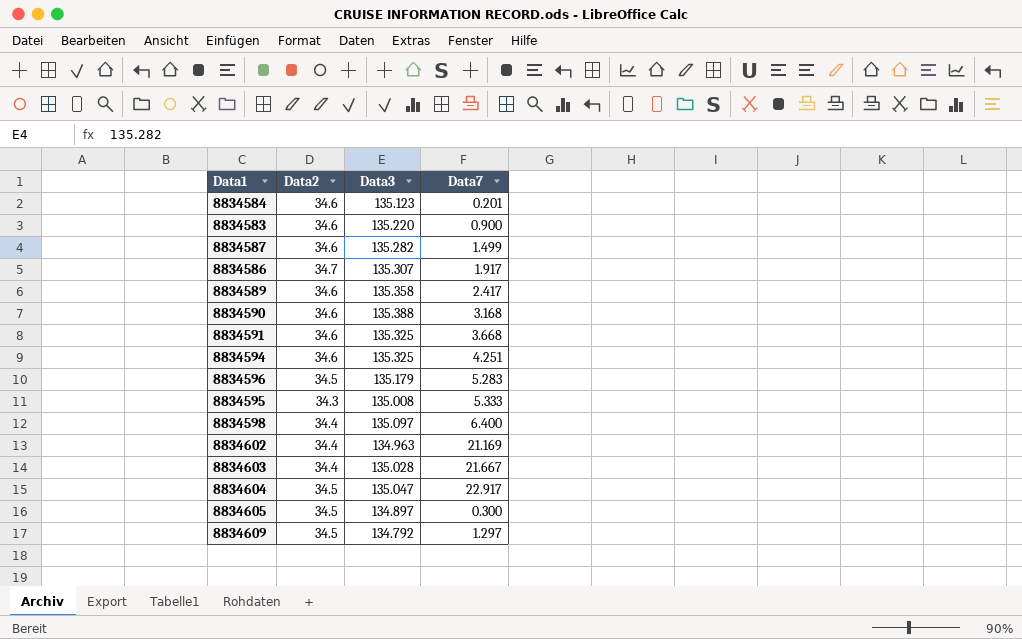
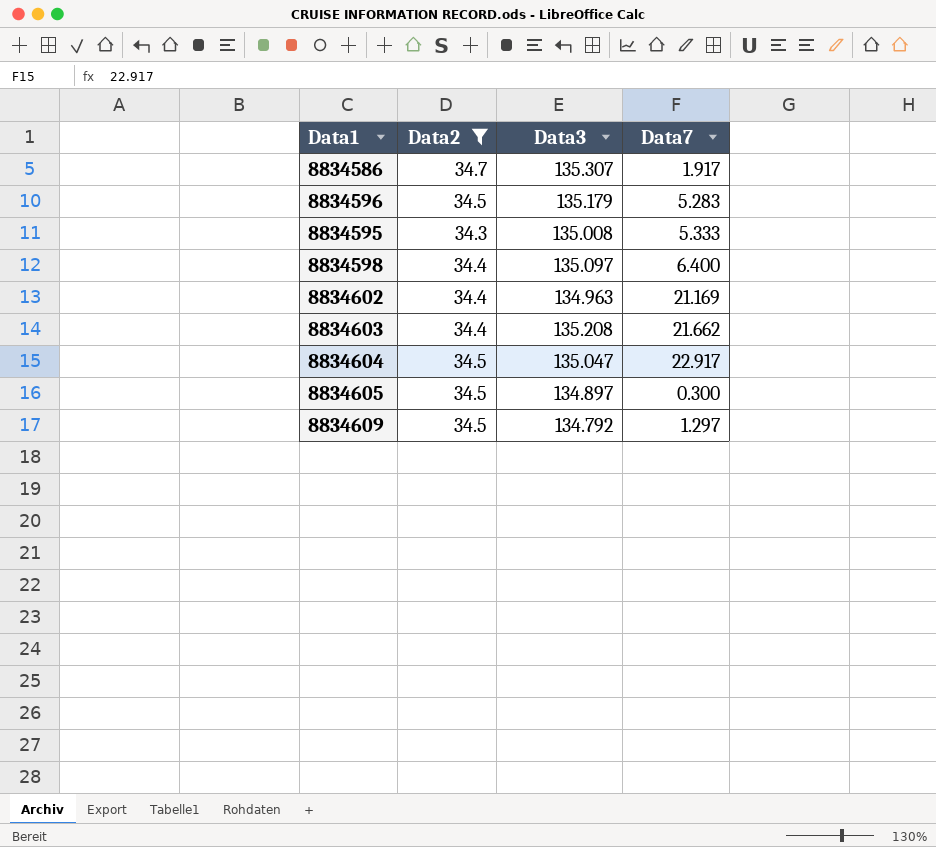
filter: none -> Data2 != 34.6
8834603 | Data3: 135.028 -> 135.208
8834603 | Data7: 21.667 -> 21.662

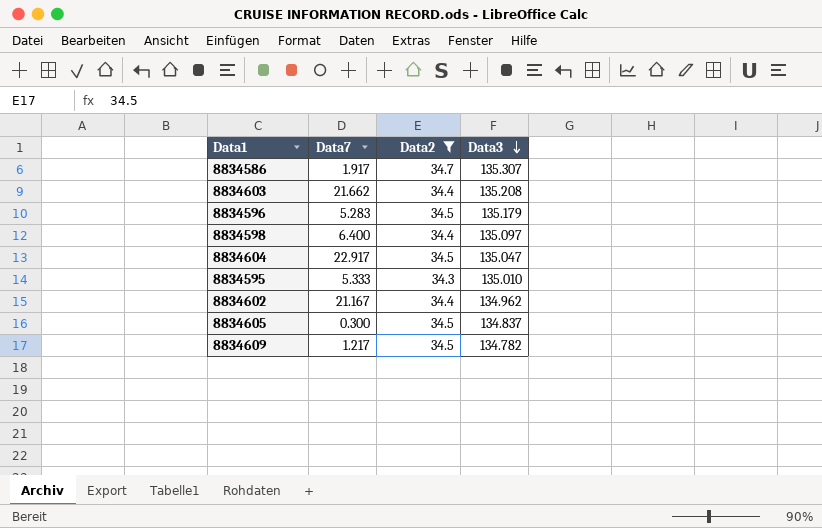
row order: none -> Data3 descending
column Data7 | position: 4 -> 2
8834595 | Data3: 135.008 -> 135.010
8834602 | Data7: 21.169 -> 21.167
8834602 | Data3: 134.963 -> 134.962
8834605 | Data3: 134.897 -> 134.837
8834609 | Data7: 1.297 -> 1.217
8834609 | Data3: 134.792 -> 134.782

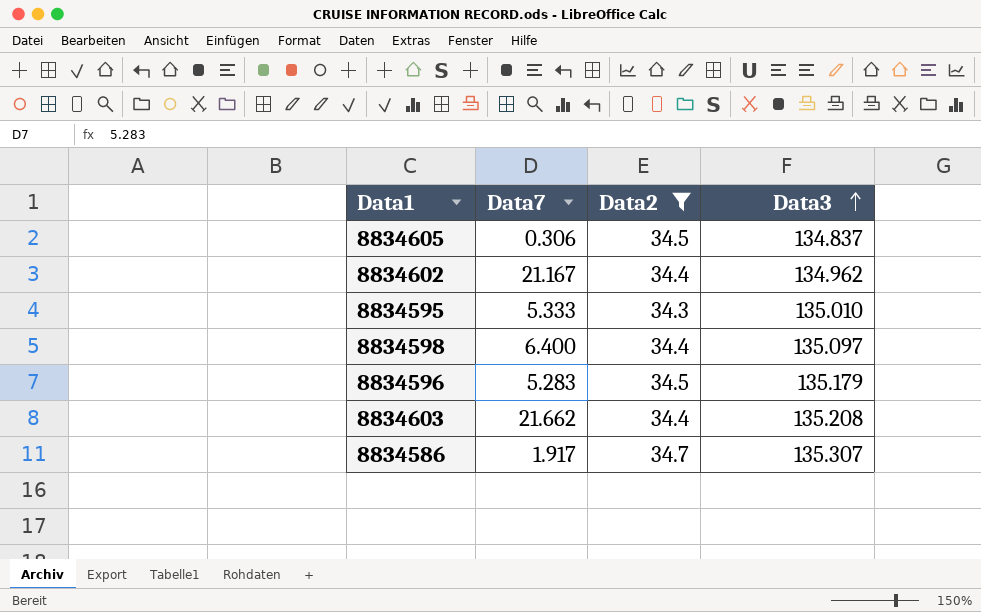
row order: Data3 descending -> Data3 ascending
row 8834604: 22.917 | 34.5 | 135.047 -> none
row 8834609: 1.217 | 34.5 | 134.782 -> none
8834605 | Data7: 0.300 -> 0.306

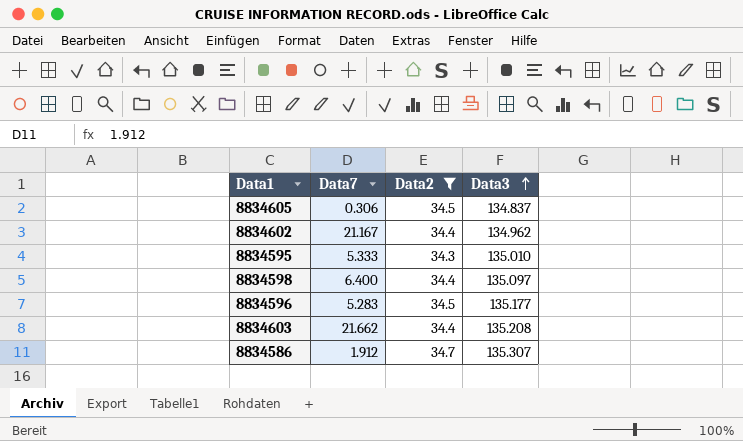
8834596 | Data3: 135.179 -> 135.177
8834586 | Data7: 1.917 -> 1.912

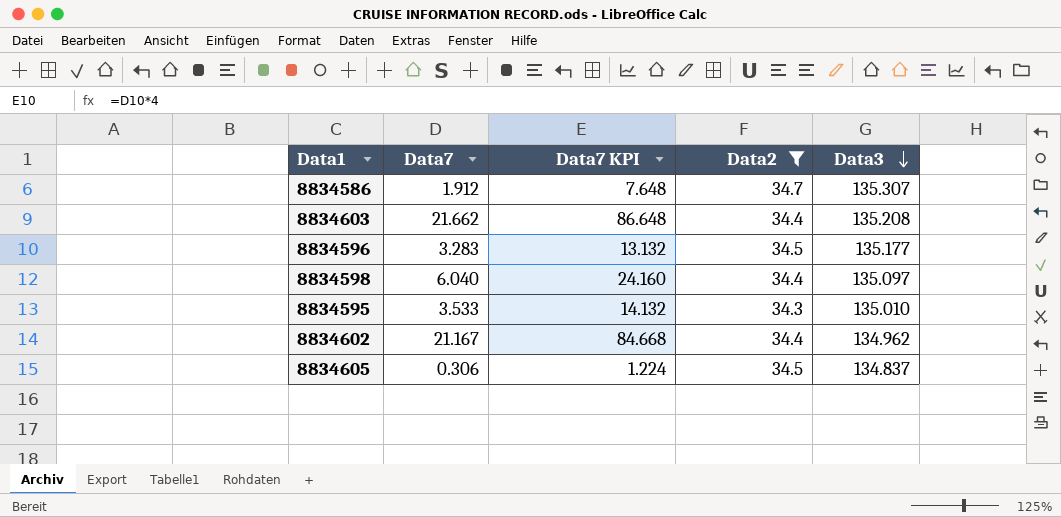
row order: Data3 ascending -> Data3 descending
column Data7 KPI | formula: none -> [Data7] * 4
8834596 | Data7: 5.283 -> 3.283
8834598 | Data7: 6.400 -> 6.040
8834595 | Data7: 5.333 -> 3.533

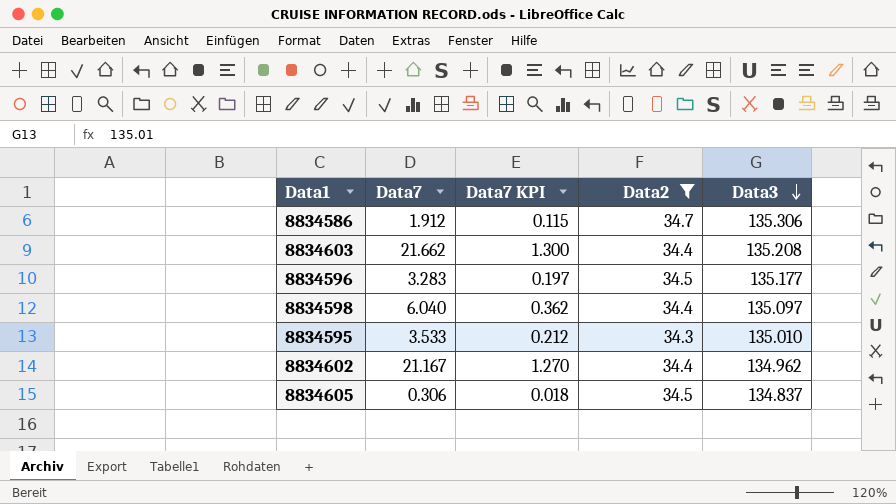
column Data7 KPI | formula: [Data7] * 4 -> [Data7] * 0.06
8834586 | Data3: 135.307 -> 135.306

